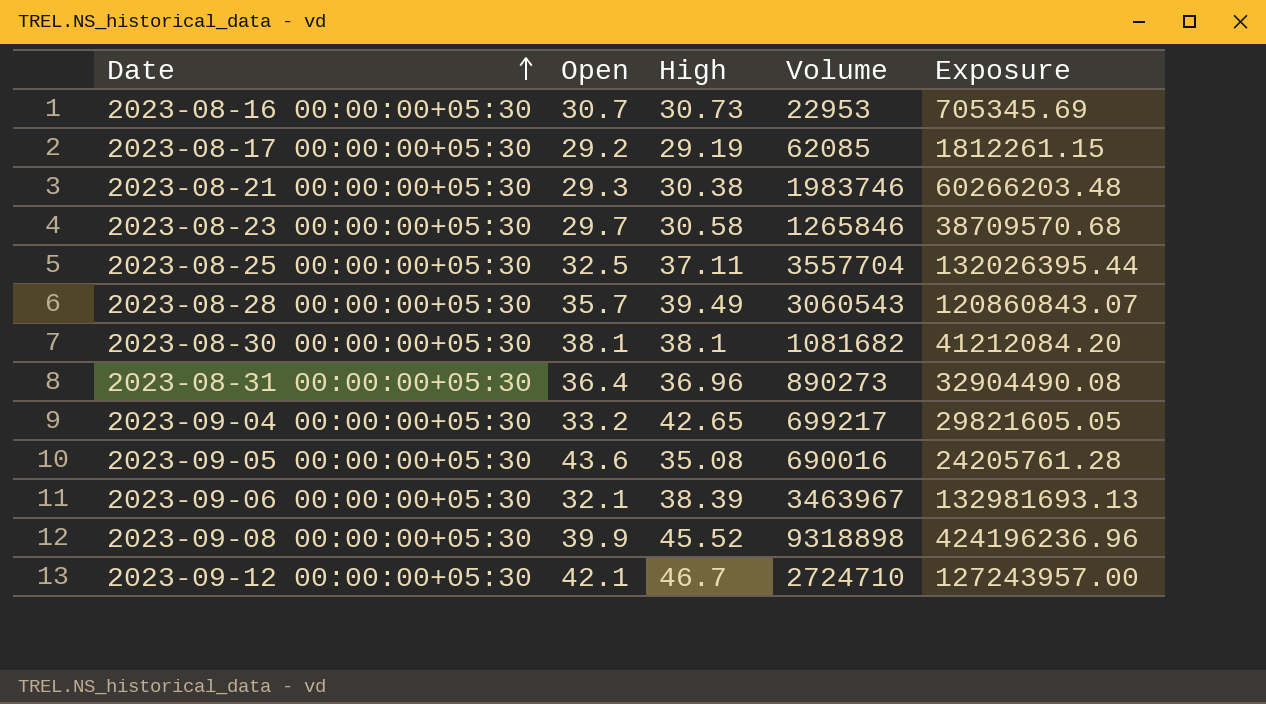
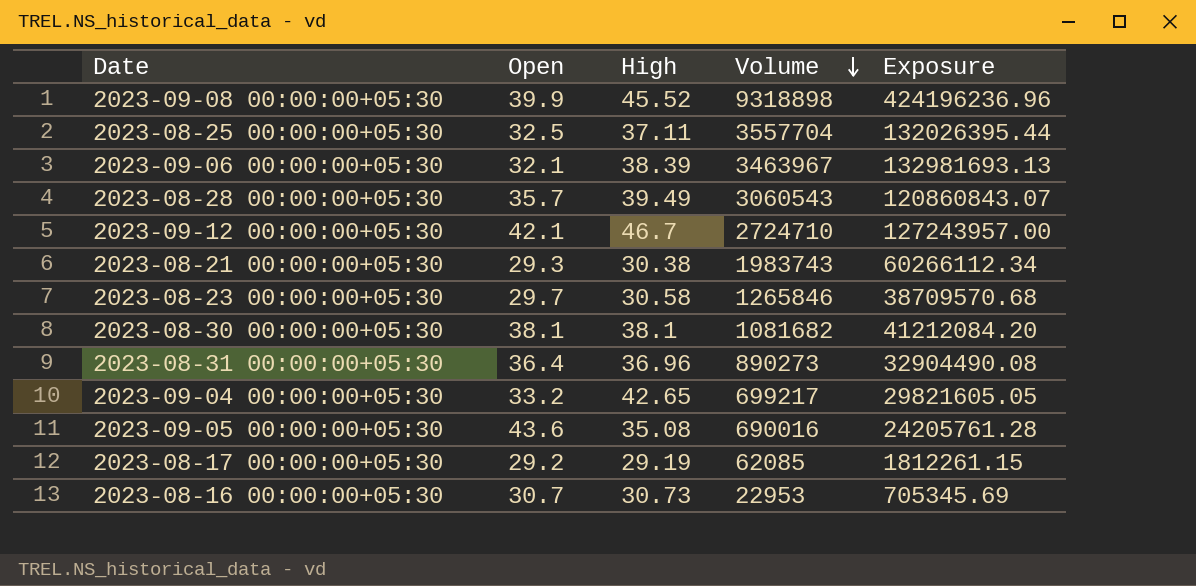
row order: Date ascending -> Volume descending
2023-08-21 00:00:00+05:30 | Volume: 1983746 -> 1983743
2023-08-21 00:00:00+05:30 | Exposure: 60266203.48 -> 60266112.34

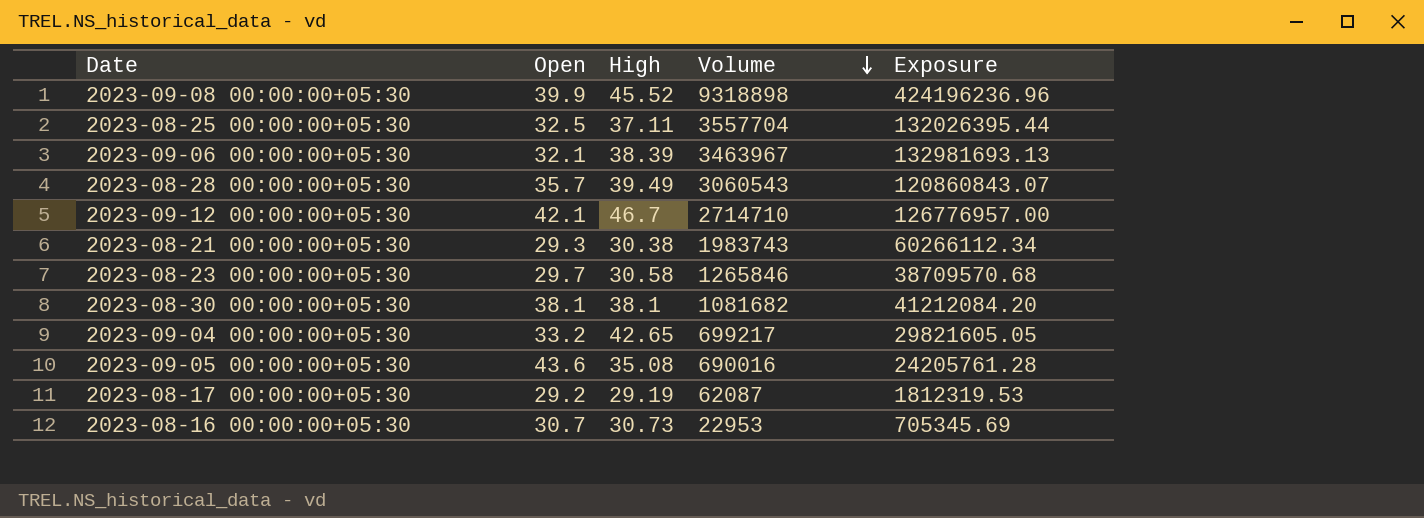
row 2023-08-31 00:00:00+05:30: 36.4 | 36.96 | 890273 | 32904490.08 -> none
2023-09-12 00:00:00+05:30 | Volume: 2724710 -> 2714710
2023-09-12 00:00:00+05:30 | Exposure: 127243957.00 -> 126776957.00
2023-08-17 00:00:00+05:30 | Volume: 62085 -> 62087
2023-08-17 00:00:00+05:30 | Exposure: 1812261.15 -> 1812319.53

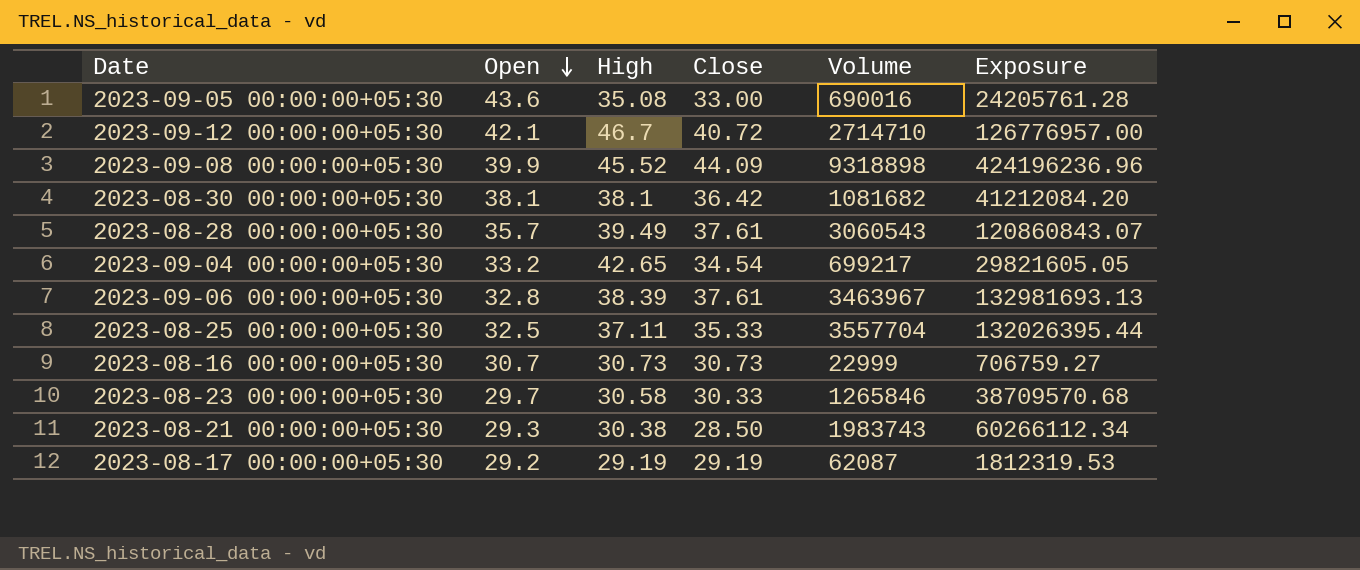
row order: Volume descending -> Open descending
column Close | position: none -> 4
2023-09-06 00:00:00+05:30 | Open: 32.1 -> 32.8
2023-08-16 00:00:00+05:30 | Volume: 22953 -> 22999
2023-08-16 00:00:00+05:30 | Exposure: 705345.69 -> 706759.27

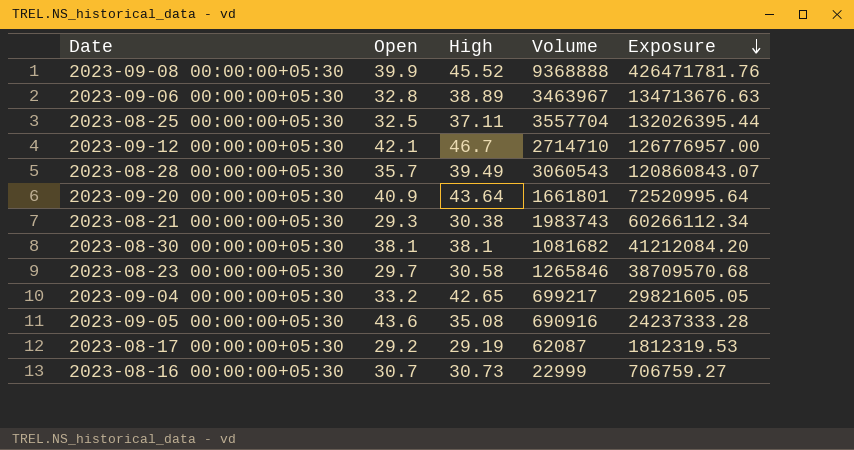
row order: Open descending -> Exposure descending
column Close | position: 4 -> none
2023-09-08 00:00:00+05:30 | Volume: 9318898 -> 9368888
2023-09-08 00:00:00+05:30 | Exposure: 424196236.96 -> 426471781.76
2023-09-06 00:00:00+05:30 | High: 38.39 -> 38.89
2023-09-06 00:00:00+05:30 | Exposure: 132981693.13 -> 134713676.63
row 2023-09-20 00:00:00+05:30: none -> 40.9 | 43.64 | 1661801 | 72520995.64
2023-09-05 00:00:00+05:30 | Volume: 690016 -> 690916
2023-09-05 00:00:00+05:30 | Exposure: 24205761.28 -> 24237333.28

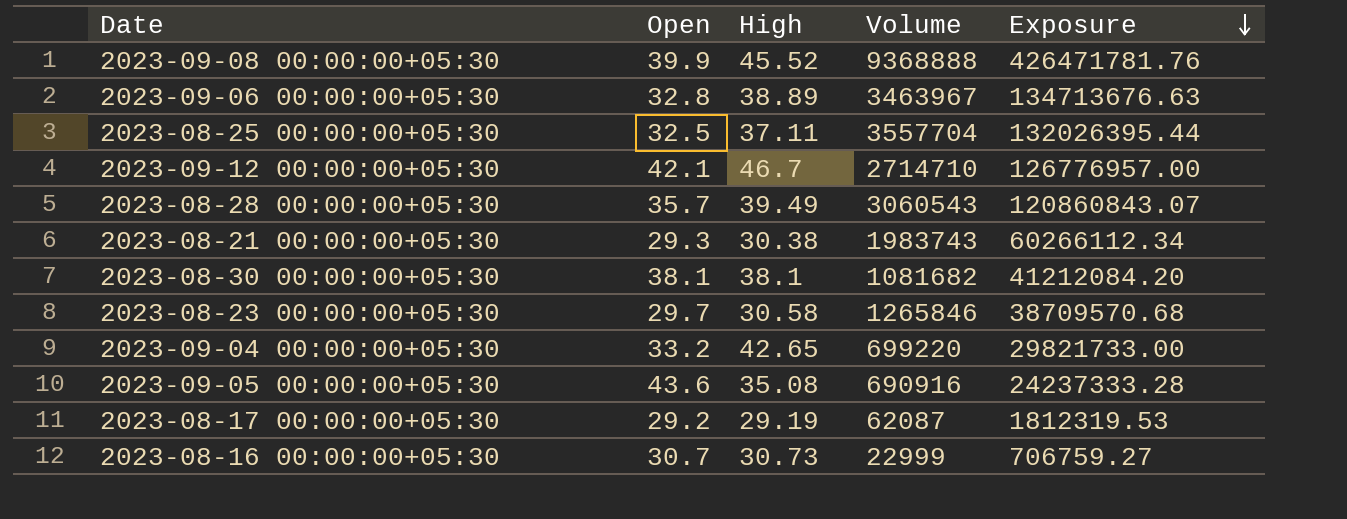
row 2023-09-20 00:00:00+05:30: 40.9 | 43.64 | 1661801 | 72520995.64 -> none
2023-09-04 00:00:00+05:30 | Volume: 699217 -> 699220
2023-09-04 00:00:00+05:30 | Exposure: 29821605.05 -> 29821733.00

